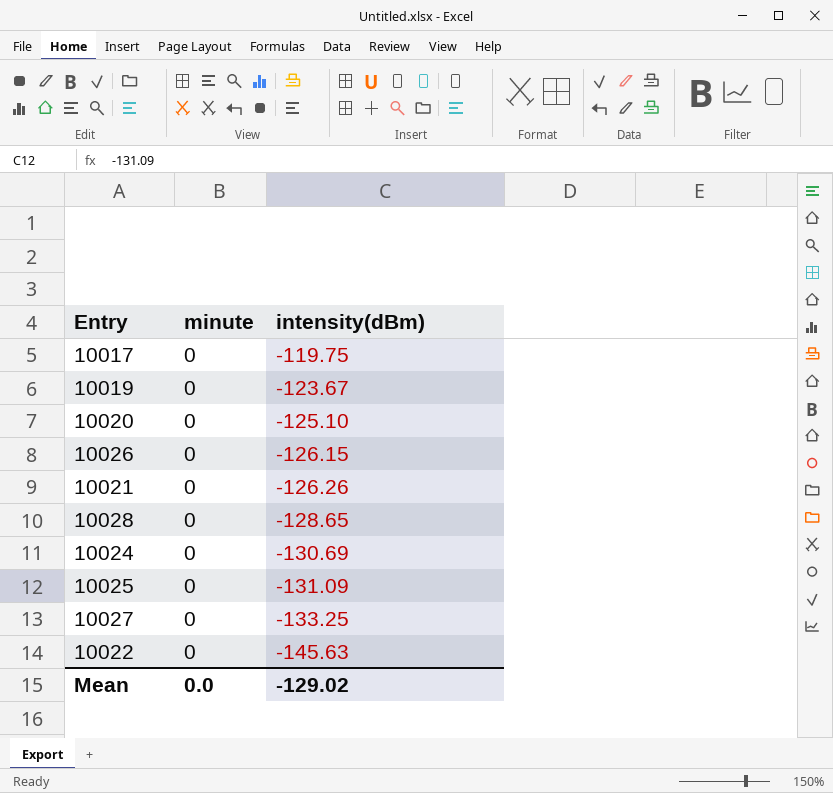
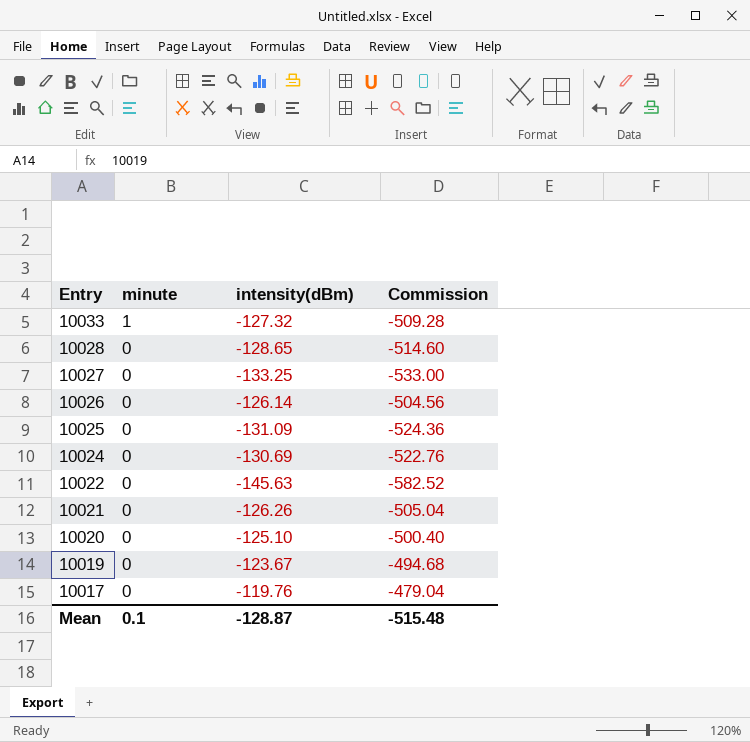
row order: intensity(dBm) descending -> Entry descending
column Commission | formula: none -> [intensity(dBm)] * 4
row 10033: none -> 1 | -127.32 | -509.28
10026 | intensity(dBm): -126.15 -> -126.14
10017 | intensity(dBm): -119.75 -> -119.76
Mean | minute: 0.0 -> 0.1
Mean | intensity(dBm): -129.02 -> -128.87

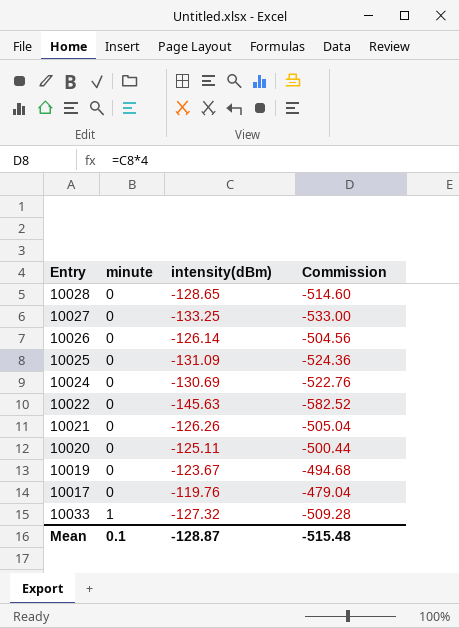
row order: Entry descending -> minute ascending
10020 | intensity(dBm): -125.10 -> -125.11
10020 | Commission: -500.40 -> -500.44

